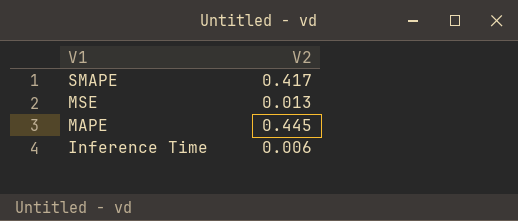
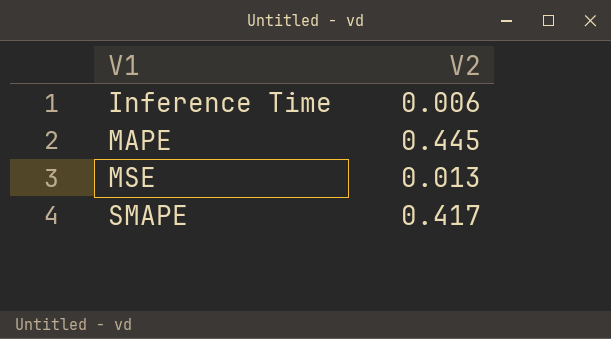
row order: V1 descending -> V1 ascending

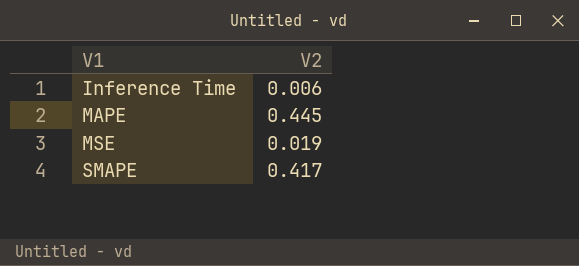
MSE | V2: 0.013 -> 0.019

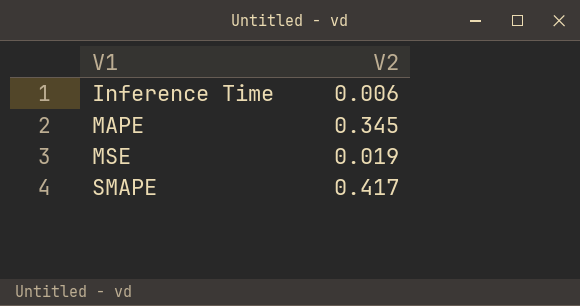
MAPE | V2: 0.445 -> 0.345

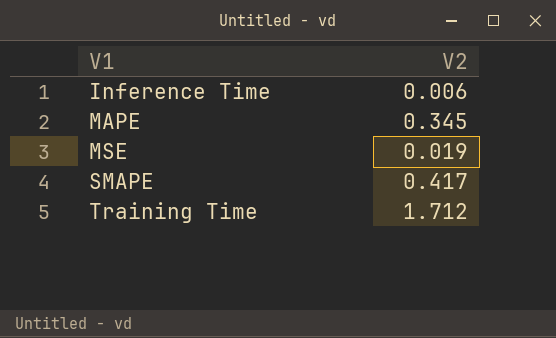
row Training Time: none -> 1.712

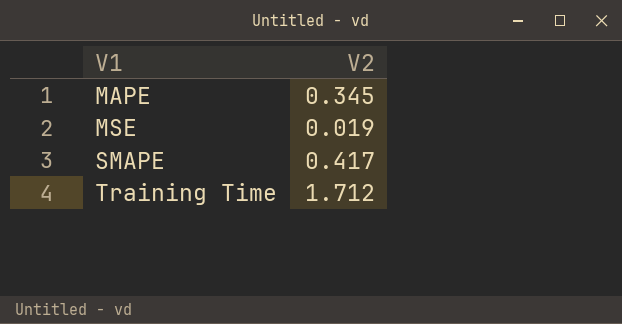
row Inference Time: 0.006 -> none

